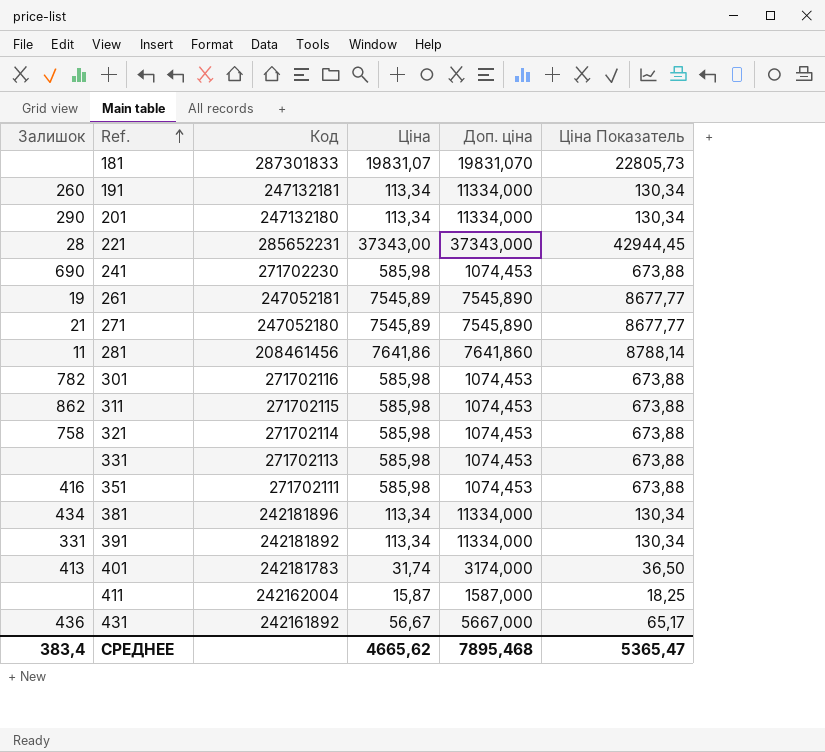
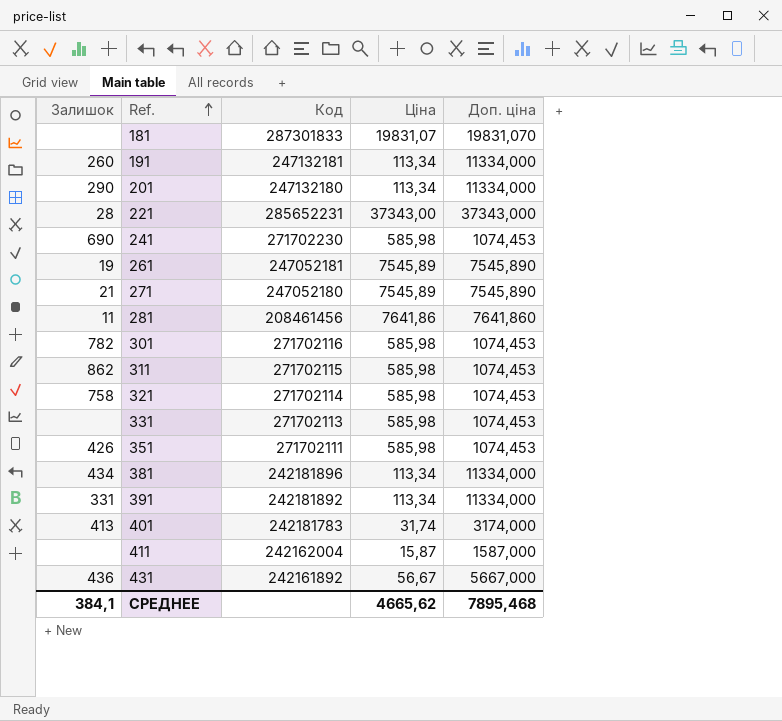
column Ціна Показатель | formula: [Ціна] * 1,15 -> none
351 | Залишок: 416 -> 426
СРЕДНЕЕ | Залишок: 383,4 -> 384,1

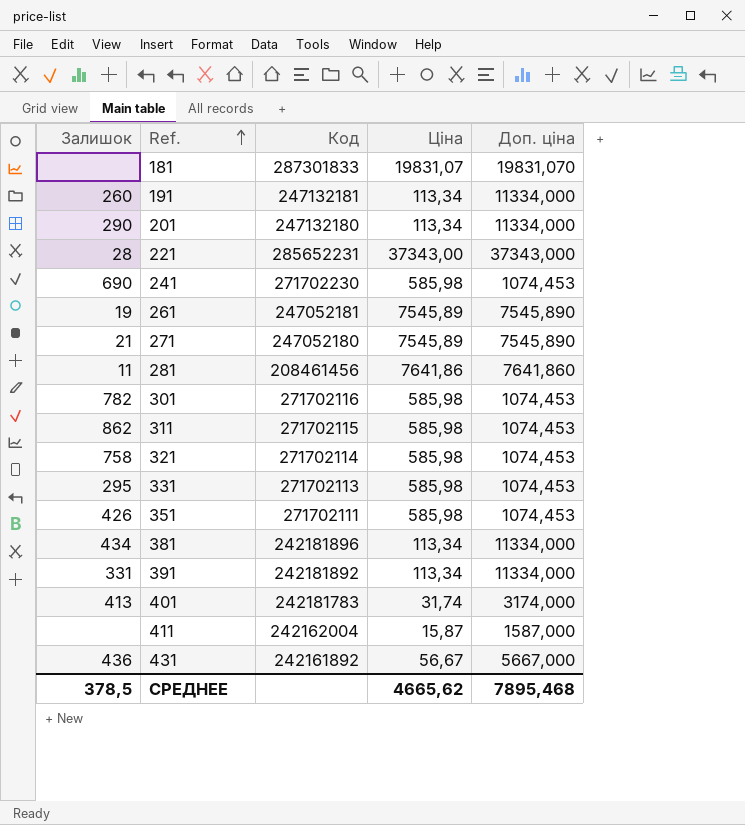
331 | Залишок: none -> 295
СРЕДНЕЕ | Залишок: 384,1 -> 378,5

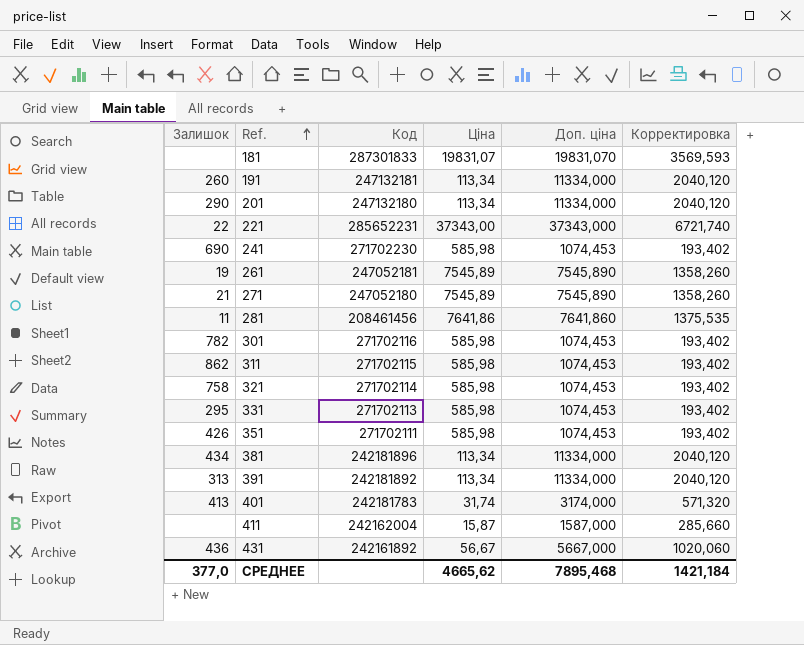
column Корректировка | formula: none -> [Доп. ціна] * 0,18
221 | Залишок: 28 -> 22
391 | Залишок: 331 -> 313
СРЕДНЕЕ | Залишок: 378,5 -> 377,0

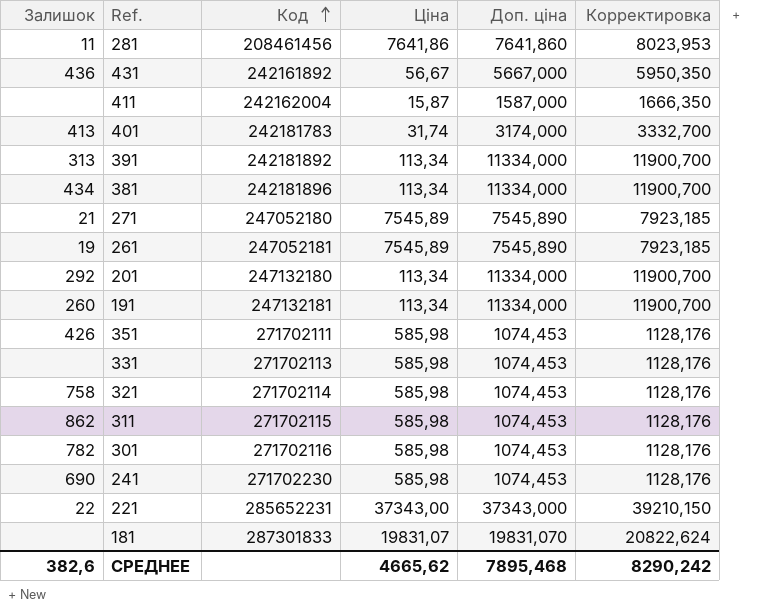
row order: Ref. ascending -> Код ascending
column Корректировка | formula: [Доп. ціна] * 0,18 -> [Доп. ціна] * 1,05
201 | Залишок: 290 -> 292
331 | Залишок: 295 -> none
СРЕДНЕЕ | Залишок: 377,0 -> 382,6
СРЕДНЕЕ | Корректировка: 1421,184 -> 8290,242

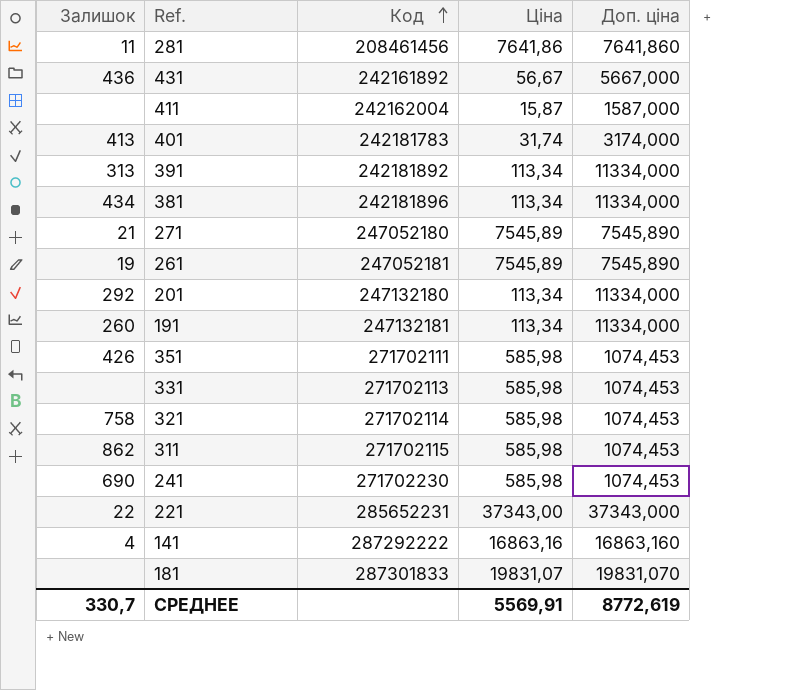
column Корректировка | formula: [Доп. ціна] * 1,05 -> none
row 301: 782 | 271702116 | 585,98 | 1074,453 | 1128,176 -> none
row 141: none -> 4 | 287292222 | 16863,16 | 16863,160
СРЕДНЕЕ | Залишок: 382,6 -> 330,7
СРЕДНЕЕ | Ціна: 4665,62 -> 5569,91
СРЕДНЕЕ | Доп. ціна: 7895,468 -> 8772,619

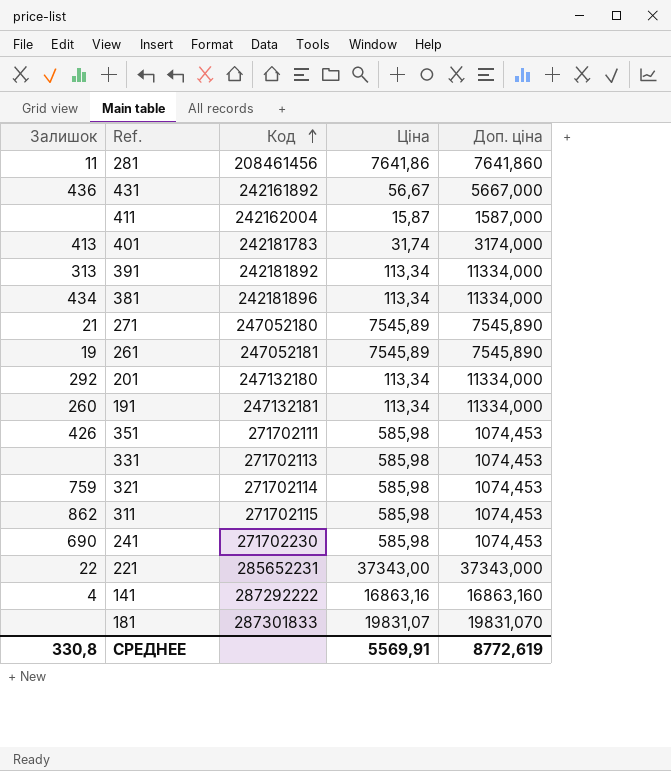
321 | Залишок: 758 -> 759
СРЕДНЕЕ | Залишок: 330,7 -> 330,8

